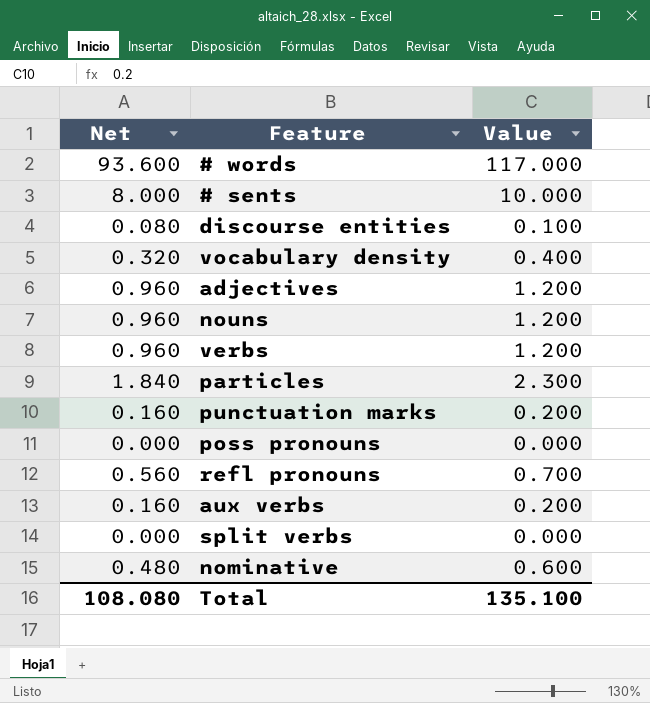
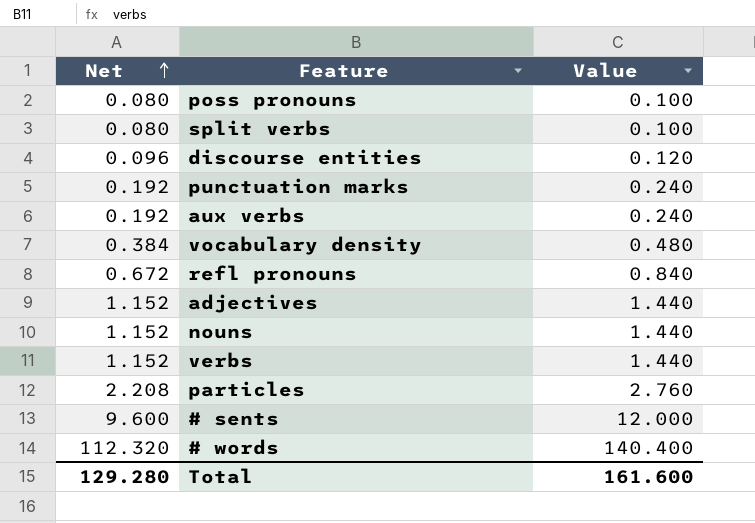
row order: none -> Net ascending
row nominative: 0.480 | 0.600 -> none
poss pronouns | Net: 0.000 -> 0.080
poss pronouns | Value: 0.000 -> 0.100
split verbs | Net: 0.000 -> 0.080
split verbs | Value: 0.000 -> 0.100
discourse entities | Net: 0.080 -> 0.096
discourse entities | Value: 0.100 -> 0.120
punctuation marks | Net: 0.160 -> 0.192
punctuation marks | Value: 0.200 -> 0.240
aux verbs | Net: 0.160 -> 0.192
aux verbs | Value: 0.200 -> 0.240
vocabulary density | Net: 0.320 -> 0.384
vocabulary density | Value: 0.400 -> 0.480
refl pronouns | Net: 0.560 -> 0.672
refl pronouns | Value: 0.700 -> 0.840
adjectives | Net: 0.960 -> 1.152
adjectives | Value: 1.200 -> 1.440
nouns | Net: 0.960 -> 1.152
nouns | Value: 1.200 -> 1.440
verbs | Net: 0.960 -> 1.152
verbs | Value: 1.200 -> 1.440
particles | Net: 1.840 -> 2.208
particles | Value: 2.300 -> 2.760
# sents | Net: 8.000 -> 9.600
# sents | Value: 10.000 -> 12.000
# words | Net: 93.600 -> 112.320
# words | Value: 117.000 -> 140.400
Total | Net: 108.080 -> 129.280
Total | Value: 135.100 -> 161.600

